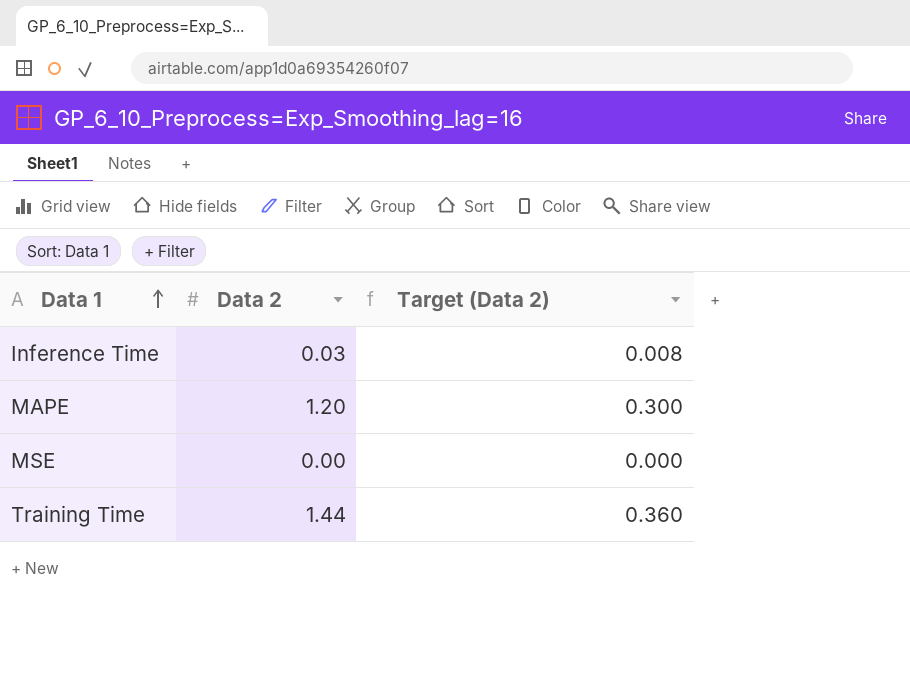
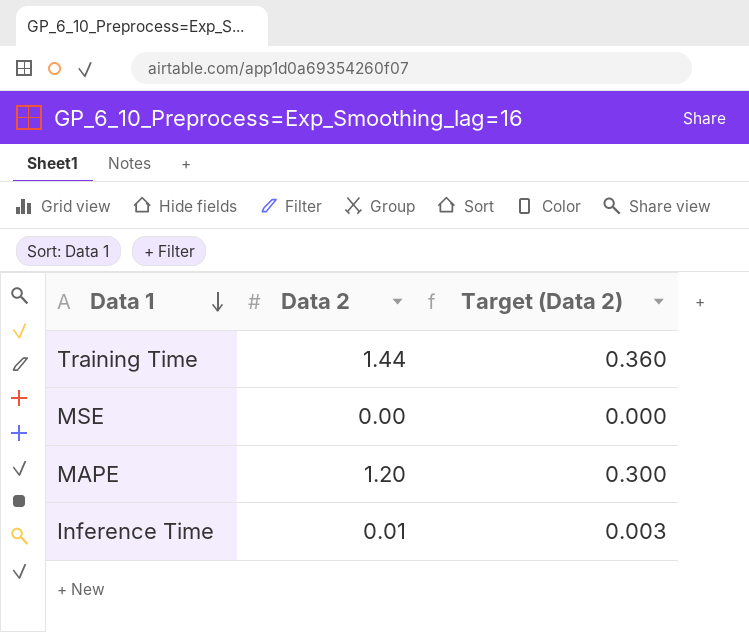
row order: Data 1 ascending -> Data 1 descending
Inference Time | Data 2: 0.03 -> 0.01
Inference Time | Target (Data 2): 0.008 -> 0.003

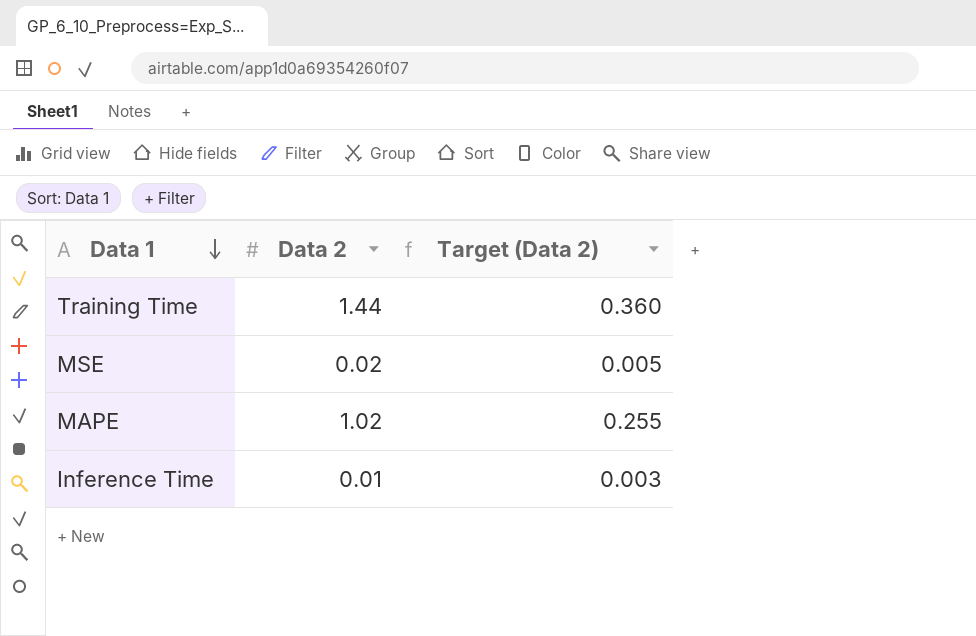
MSE | Data 2: 0.00 -> 0.02
MSE | Target (Data 2): 0.000 -> 0.005
MAPE | Data 2: 1.20 -> 1.02
MAPE | Target (Data 2): 0.300 -> 0.255

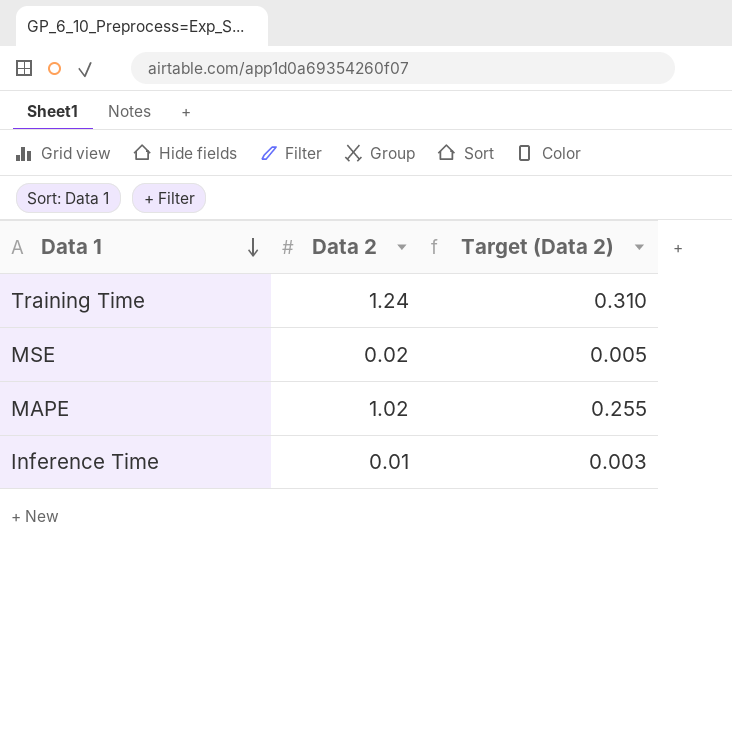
Training Time | Data 2: 1.44 -> 1.24
Training Time | Target (Data 2): 0.360 -> 0.310

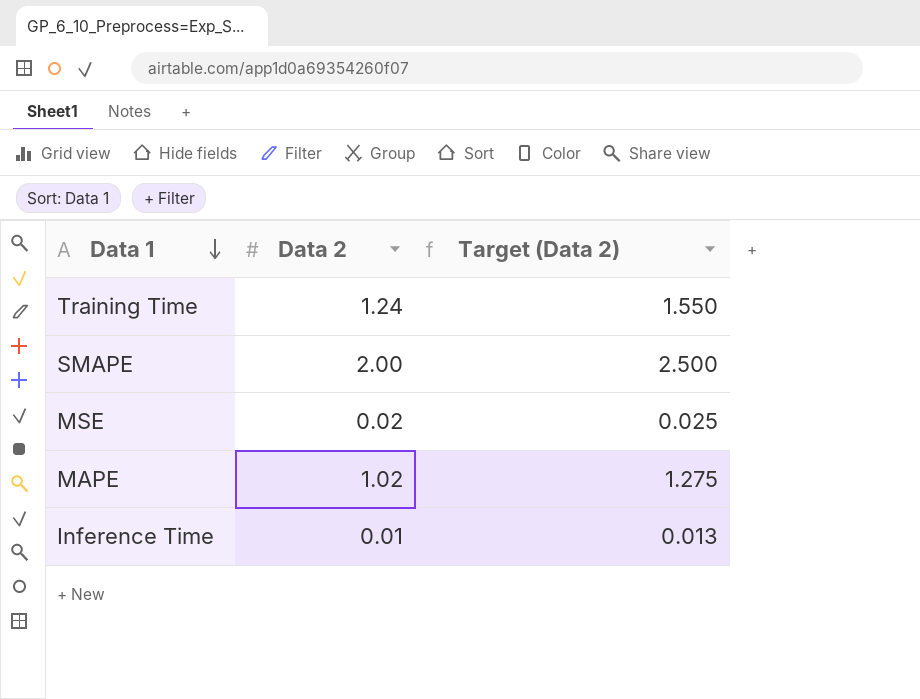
column Target (Data 2) | formula: [Data 2] * 0.25 -> [Data 2] * 1.25
row SMAPE: none -> 2.00 | 2.500

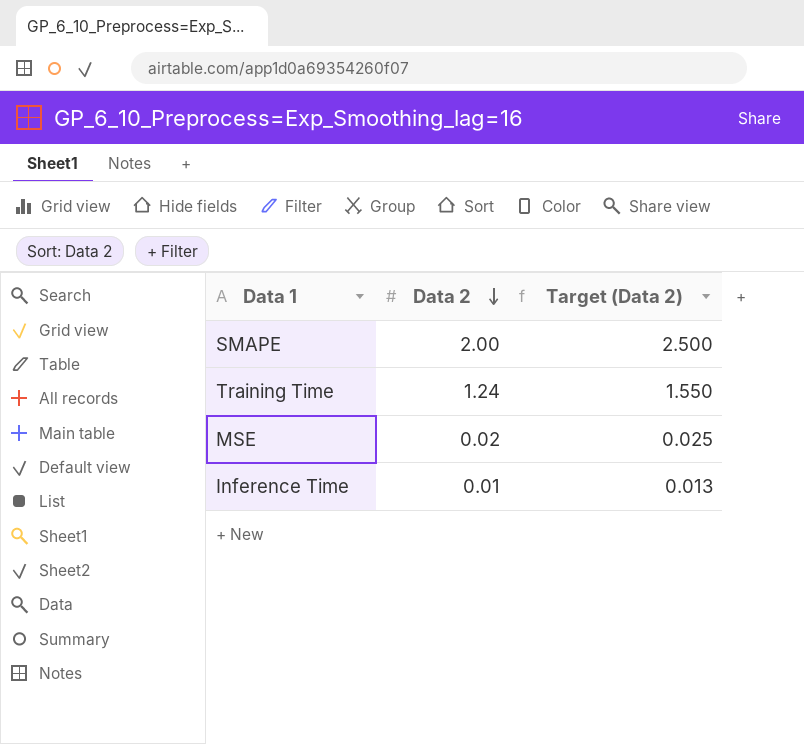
row order: Data 1 descending -> Data 2 descending
row MAPE: 1.02 | 1.275 -> none

